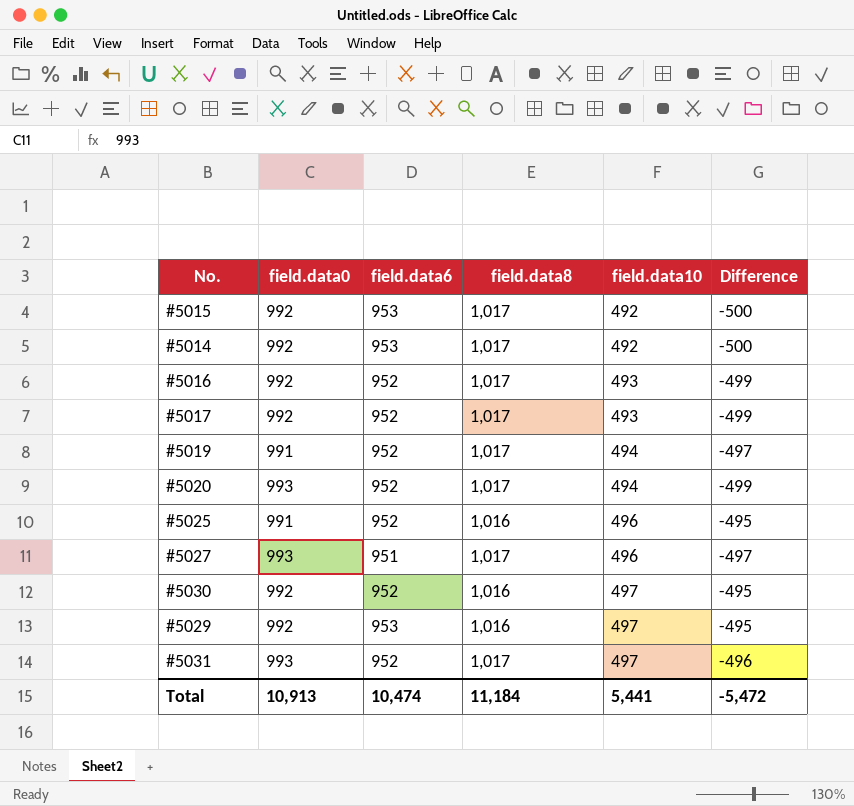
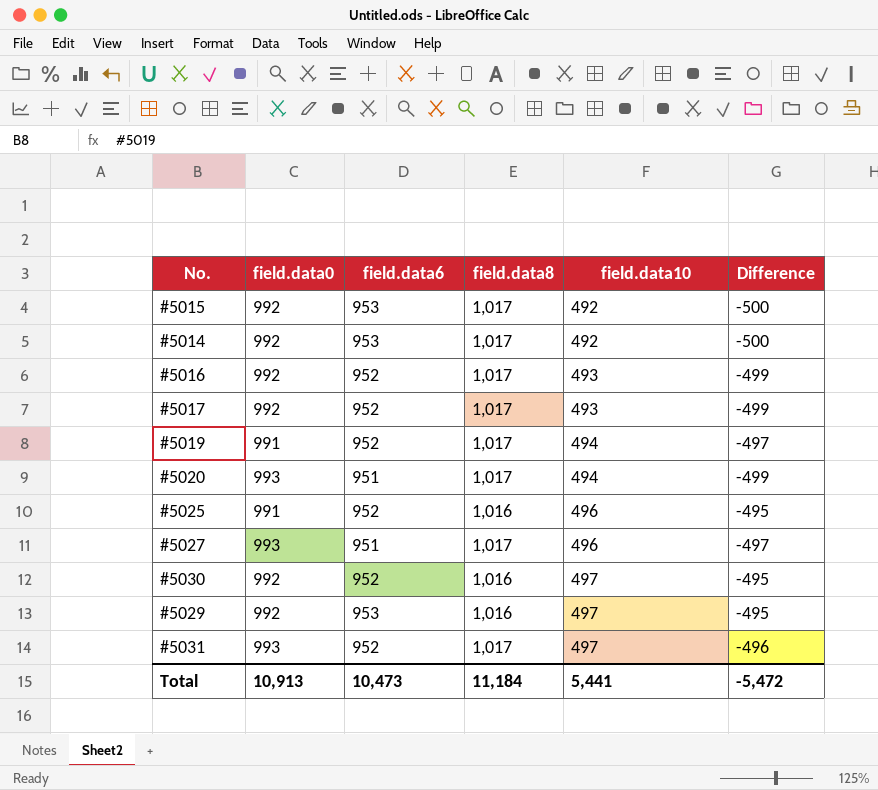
#5020 | field.data6: 952 -> 951
Total | field.data6: 10,474 -> 10,473

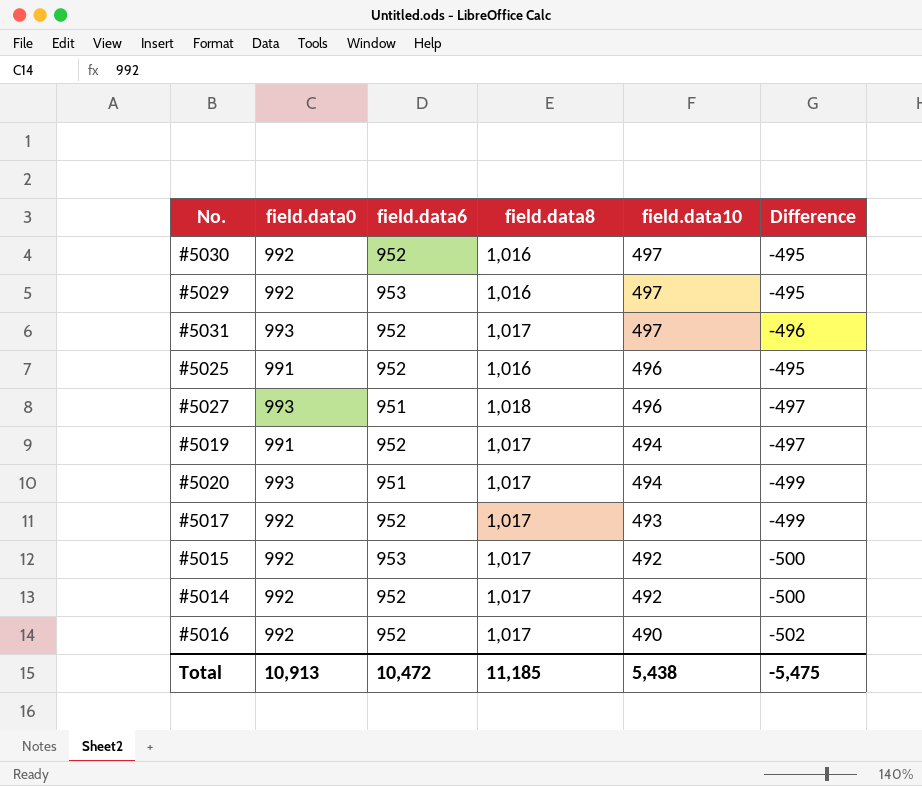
row order: field.data10 ascending -> field.data10 descending
#5027 | field.data8: 1,017 -> 1,018
#5014 | field.data6: 953 -> 952
#5016 | field.data10: 493 -> 490
#5016 | Difference: -499 -> -502
Total | field.data6: 10,473 -> 10,472
Total | field.data8: 11,184 -> 11,185
Total | field.data10: 5,441 -> 5,438
Total | Difference: -5,472 -> -5,475

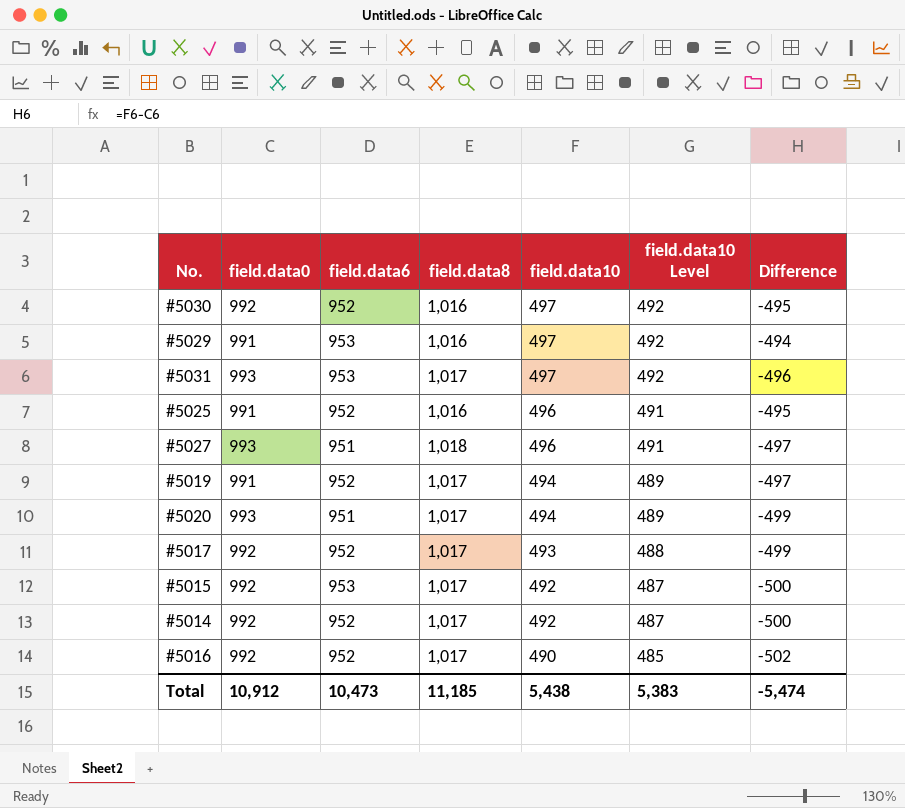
column field.data10 Level | formula: none -> [field.data10] - 5
#5029 | field.data0: 992 -> 991
#5029 | Difference: -495 -> -494
#5031 | field.data6: 952 -> 953
Total | field.data0: 10,913 -> 10,912
Total | field.data6: 10,472 -> 10,473
Total | Difference: -5,475 -> -5,474

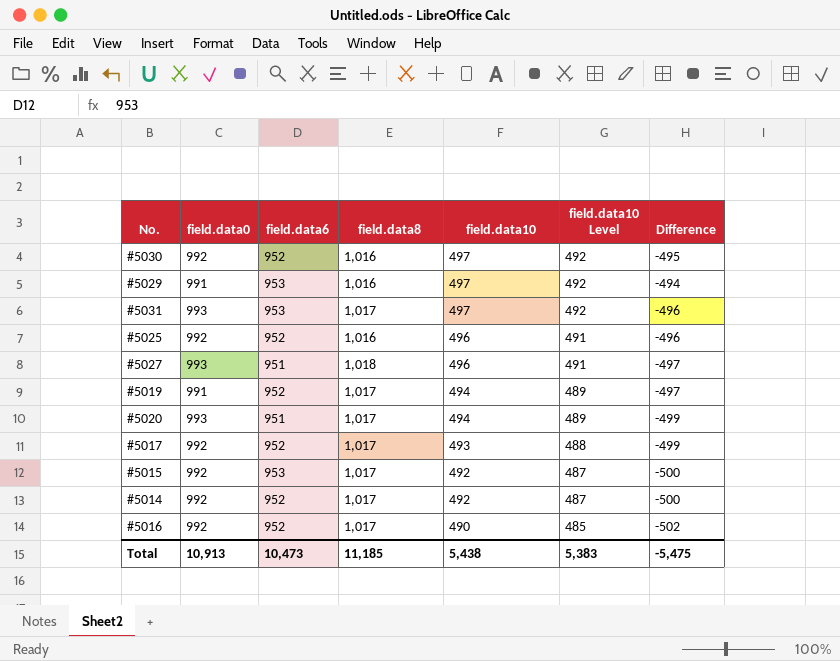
#5025 | field.data0: 991 -> 992
#5025 | Difference: -495 -> -496
Total | field.data0: 10,912 -> 10,913
Total | Difference: -5,474 -> -5,475

